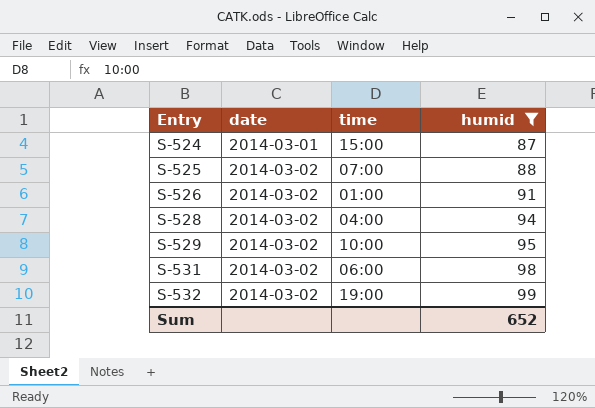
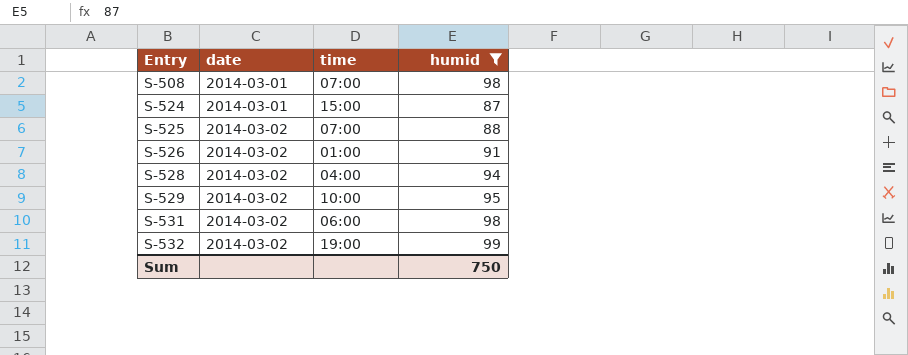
row S-508: none -> 2014-03-01 | 07:00 | 98
Sum | humid: 652 -> 750

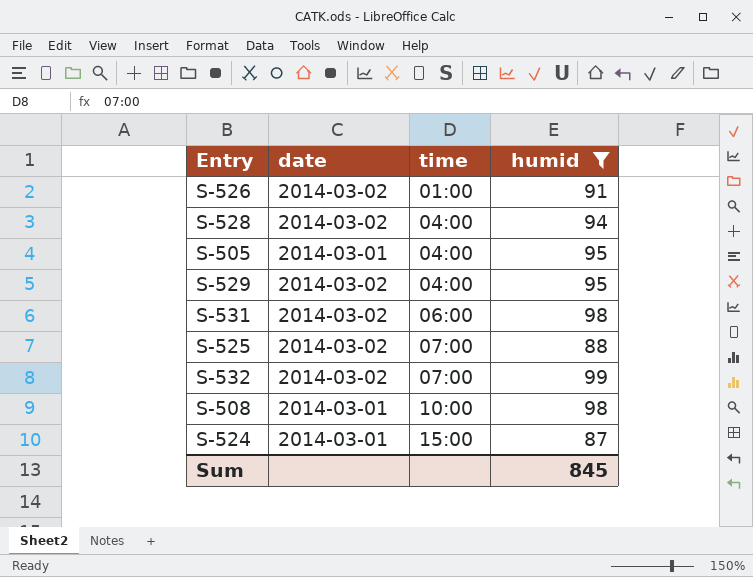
row order: Entry ascending -> time ascending
row S-505: none -> 2014-03-01 | 04:00 | 95
S-529 | time: 10:00 -> 04:00
S-532 | time: 19:00 -> 07:00
S-508 | time: 07:00 -> 10:00
Sum | humid: 750 -> 845

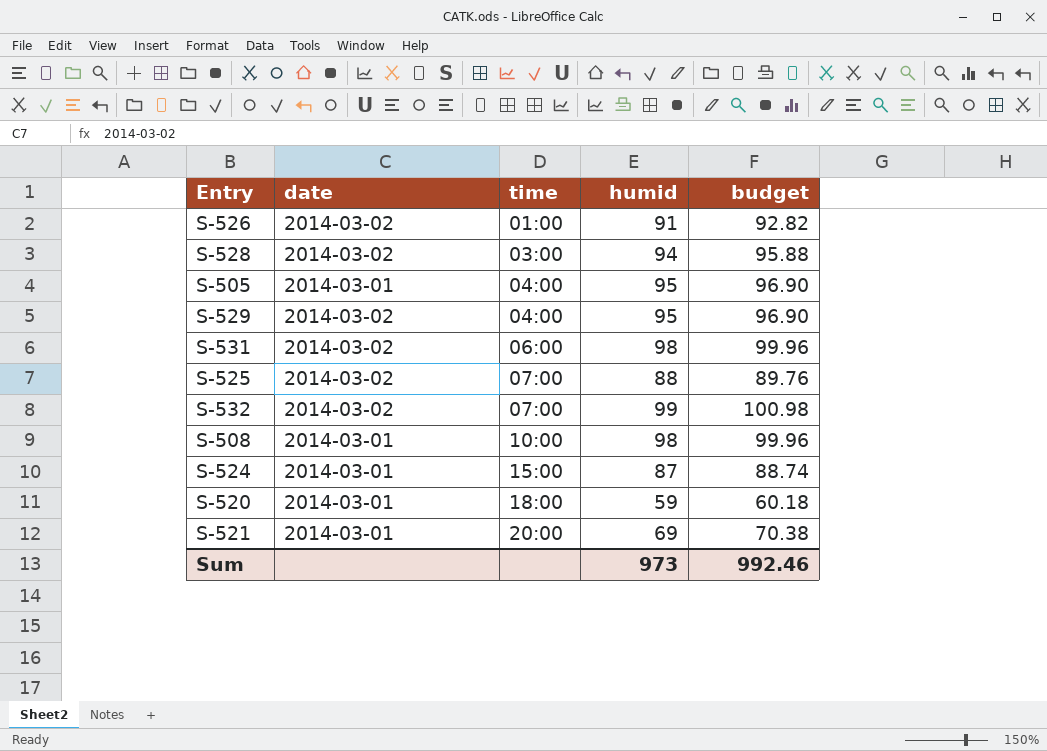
filter: humid >= 87 -> none
column budget | formula: none -> [humid] * 1.02
S-528 | time: 04:00 -> 03:00
Sum | humid: 845 -> 973

